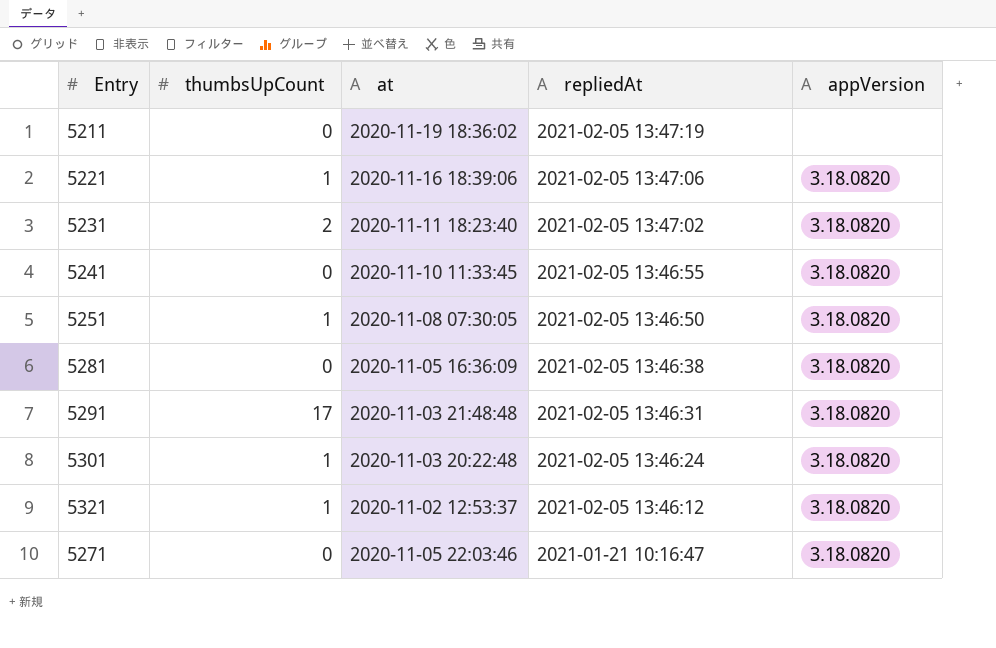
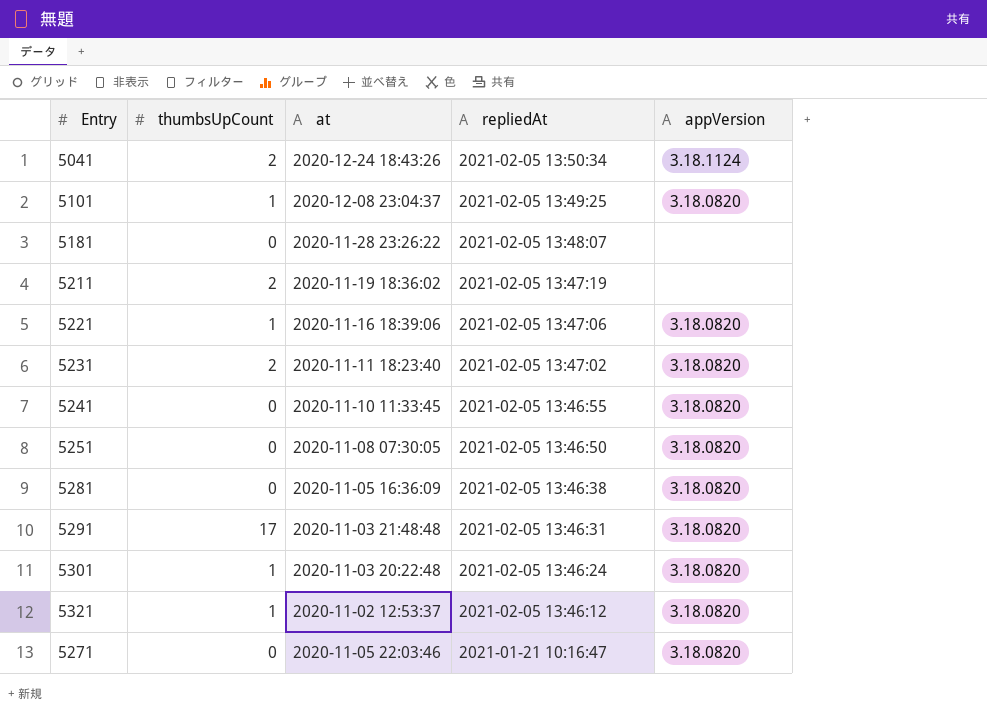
row 5041: none -> 2 | 2020-12-24 18:43:26 | 2021-02-05 13:50:34 | 3.18.1124
row 5101: none -> 1 | 2020-12-08 23:04:37 | 2021-02-05 13:49:25 | 3.18.0820
row 5181: none -> 0 | 2020-11-28 23:26:22 | 2021-02-05 13:48:07 | none
5211 | thumbsUpCount: 0 -> 2
5251 | thumbsUpCount: 1 -> 0

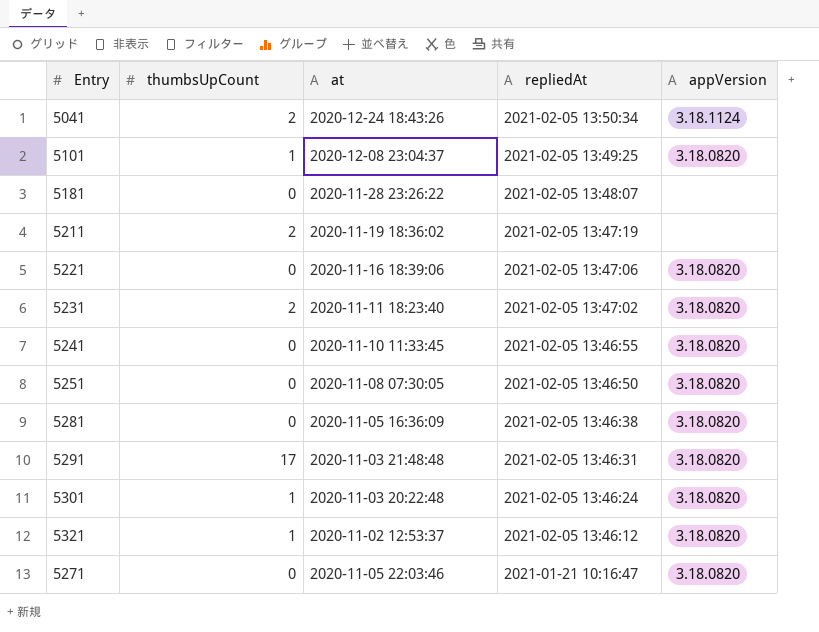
5221 | thumbsUpCount: 1 -> 0

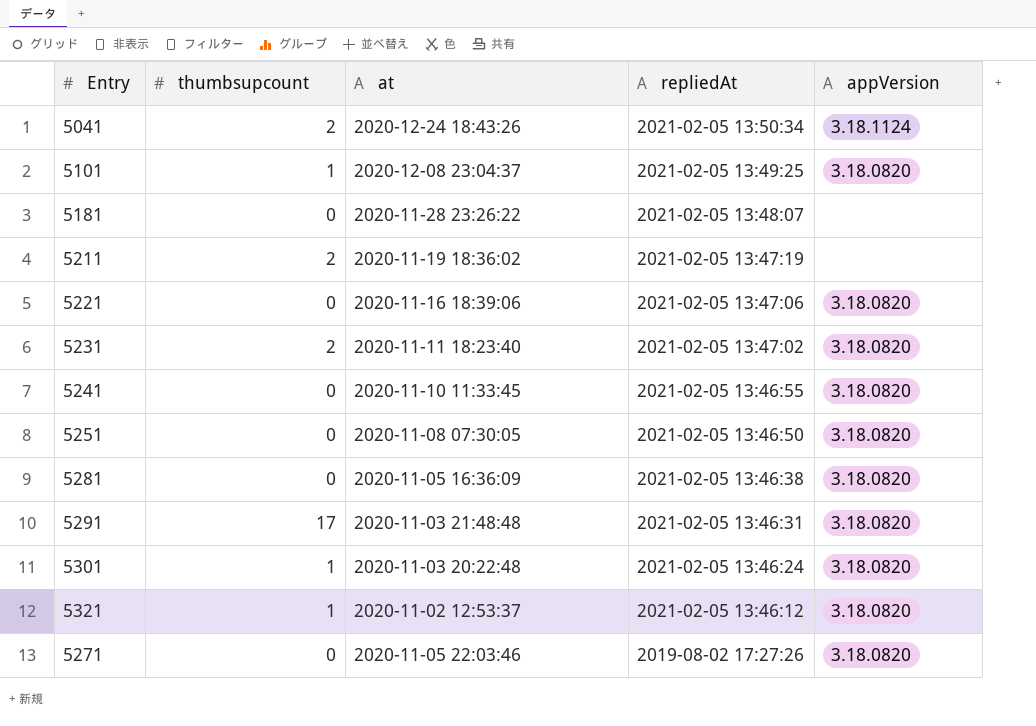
column name: thumbsUpCount -> thumbsupcount
5271 | repliedAt: 2021-01-21 10:16:47 -> 2019-08-02 17:27:26

